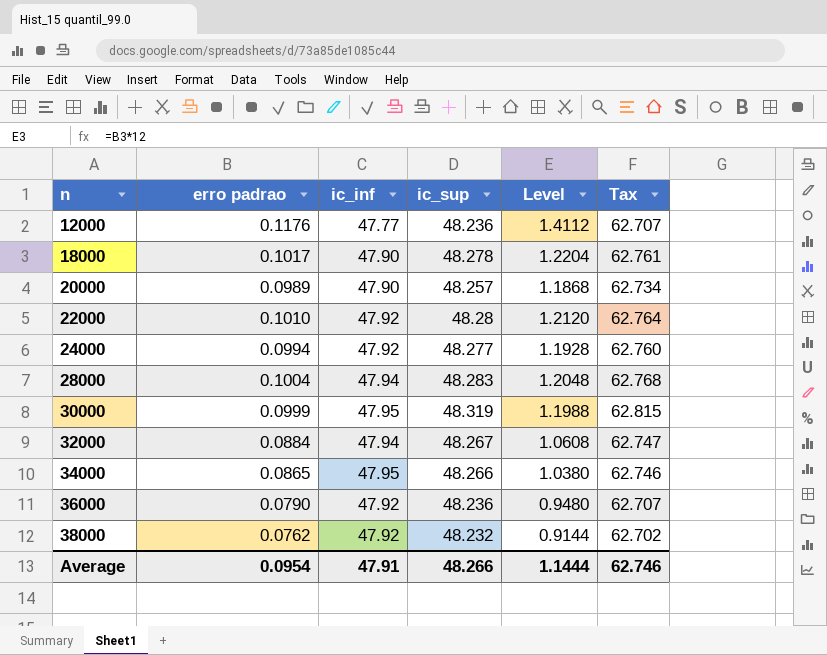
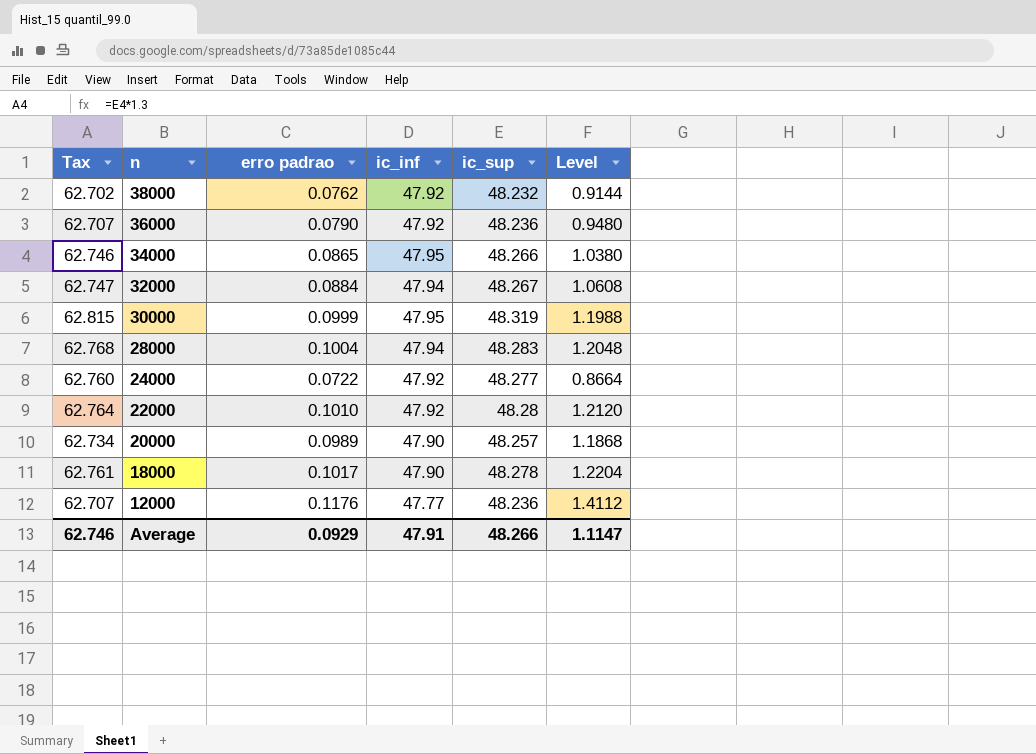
row order: n ascending -> n descending
column Tax | position: 6 -> 1
24000 | erro padrao: 0.0994 -> 0.0722
24000 | Level: 1.1928 -> 0.8664
Average | erro padrao: 0.0954 -> 0.0929
Average | Level: 1.1444 -> 1.1147

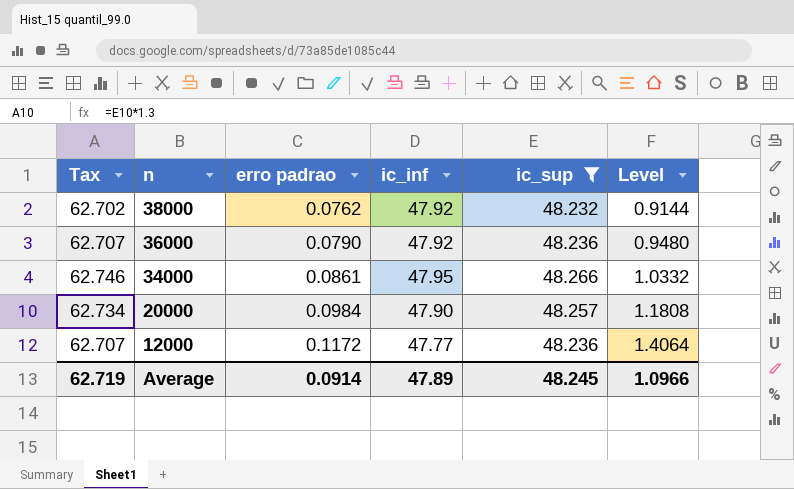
filter: none -> ic_sup <= 48.266
34000 | erro padrao: 0.0865 -> 0.0861
34000 | Level: 1.0380 -> 1.0332
20000 | erro padrao: 0.0989 -> 0.0984
20000 | Level: 1.1868 -> 1.1808
12000 | erro padrao: 0.1176 -> 0.1172
12000 | Level: 1.4112 -> 1.4064
Average | Tax: 62.746 -> 62.719
Average | erro padrao: 0.0929 -> 0.0914
Average | ic_inf: 47.91 -> 47.89
Average | ic_sup: 48.266 -> 48.245
Average | Level: 1.1147 -> 1.0966

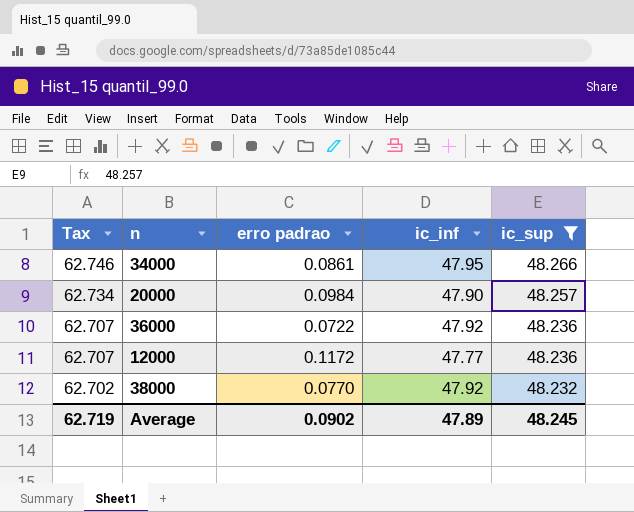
row order: n descending -> Tax descending
column Level | formula: [erro padrao] * 12 -> none
36000 | erro padrao: 0.0790 -> 0.0722
38000 | erro padrao: 0.0762 -> 0.0770
Average | erro padrao: 0.0914 -> 0.0902

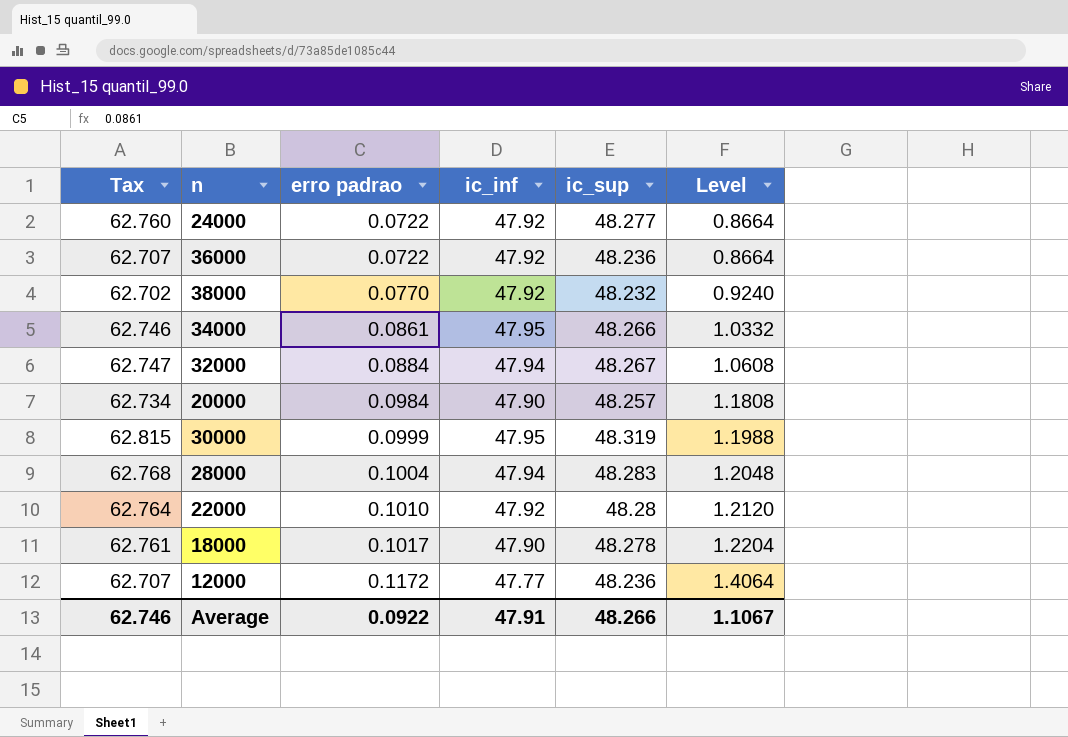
filter: ic_sup <= 48.266 -> none
row order: Tax descending -> erro padrao ascending
column Level | formula: none -> [erro padrao] * 12
Average | Tax: 62.719 -> 62.746
Average | erro padrao: 0.0902 -> 0.0922
Average | ic_inf: 47.89 -> 47.91
Average | ic_sup: 48.245 -> 48.266

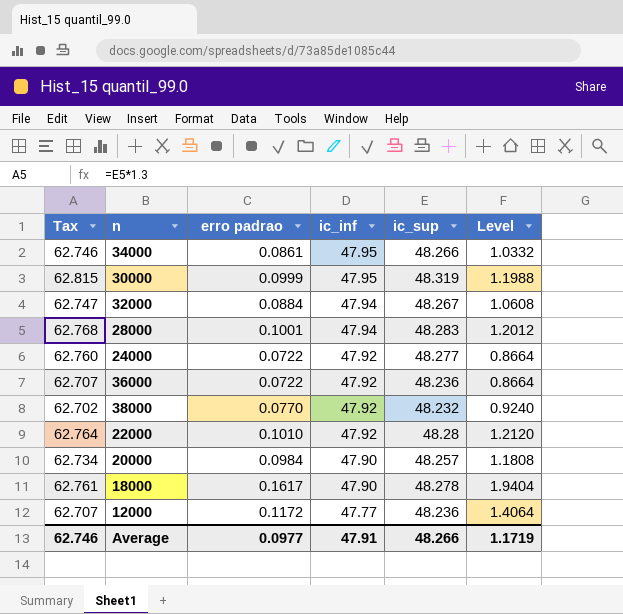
row order: erro padrao ascending -> ic_inf descending
28000 | erro padrao: 0.1004 -> 0.1001
28000 | Level: 1.2048 -> 1.2012
18000 | erro padrao: 0.1017 -> 0.1617
18000 | Level: 1.2204 -> 1.9404
Average | erro padrao: 0.0922 -> 0.0977
Average | Level: 1.1067 -> 1.1719

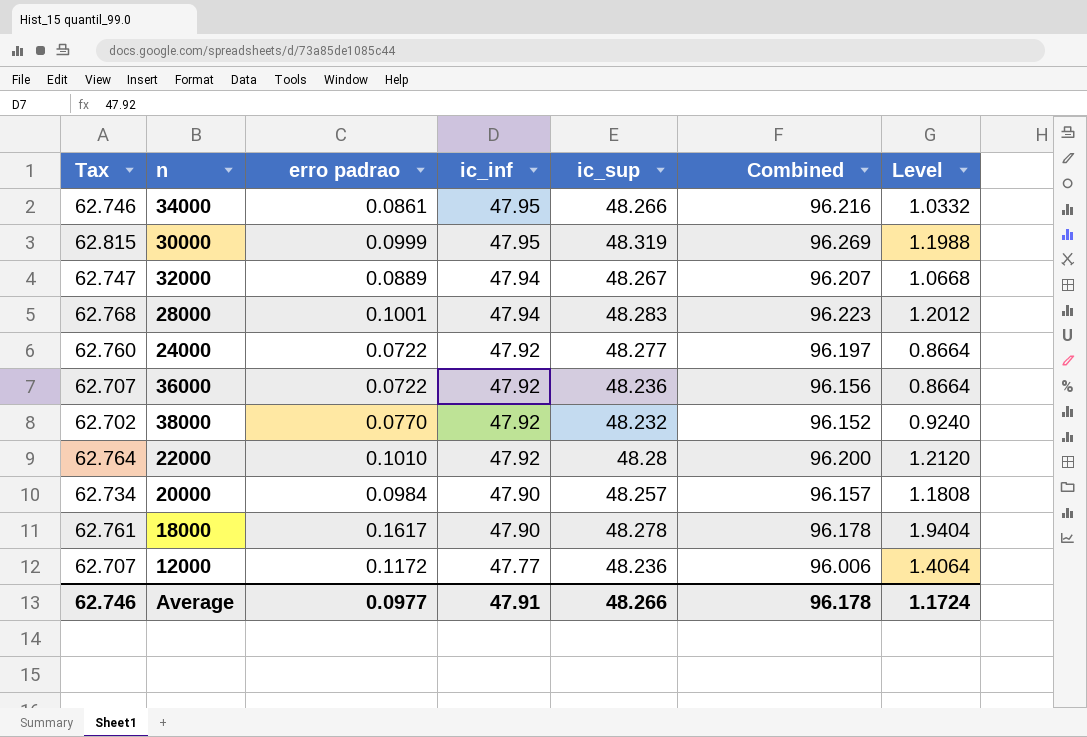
column Combined | formula: none -> [ic_inf] + [ic_sup]
32000 | erro padrao: 0.0884 -> 0.0889
32000 | Level: 1.0608 -> 1.0668
Average | Level: 1.1719 -> 1.1724

